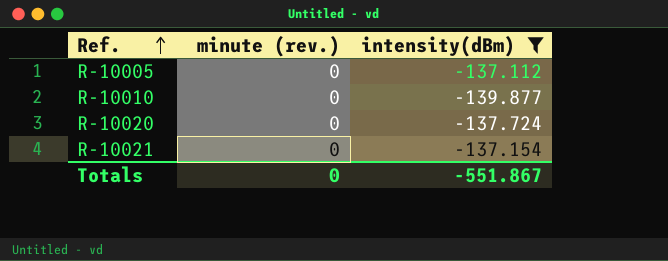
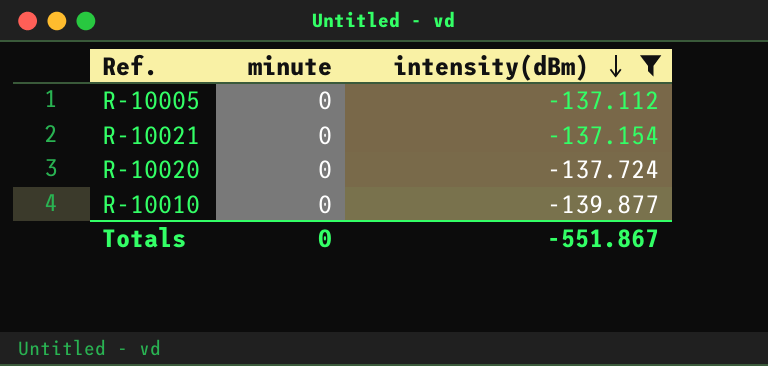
row order: Ref. ascending -> intensity(dBm) descending
column name: minute (rev.) -> minute

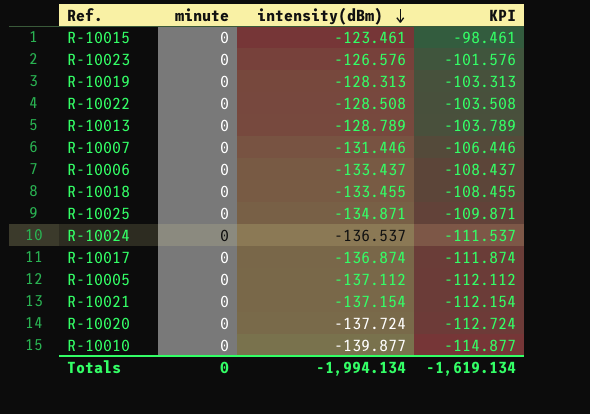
filter: intensity(dBm) <= -137.112 -> none
column KPI | formula: none -> [intensity(dBm)] + 25
Totals | intensity(dBm): -551.867 -> -1,994.134

